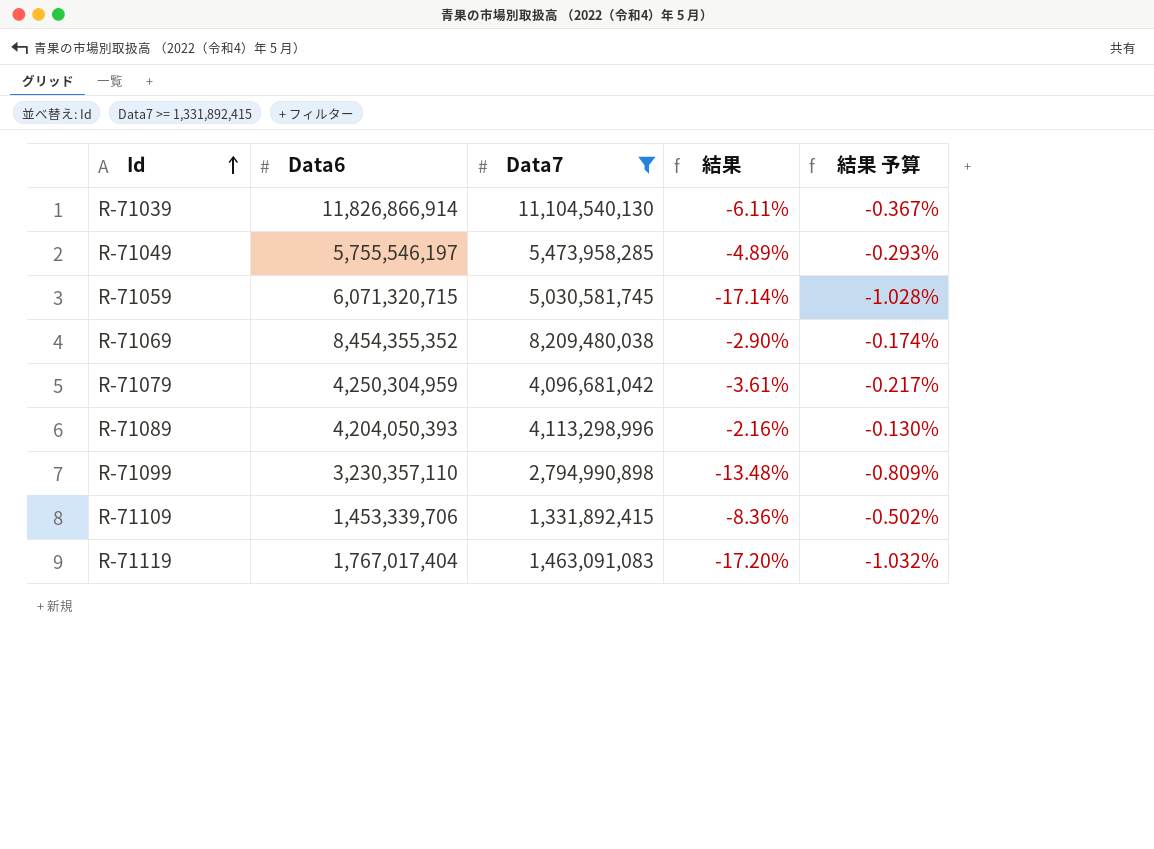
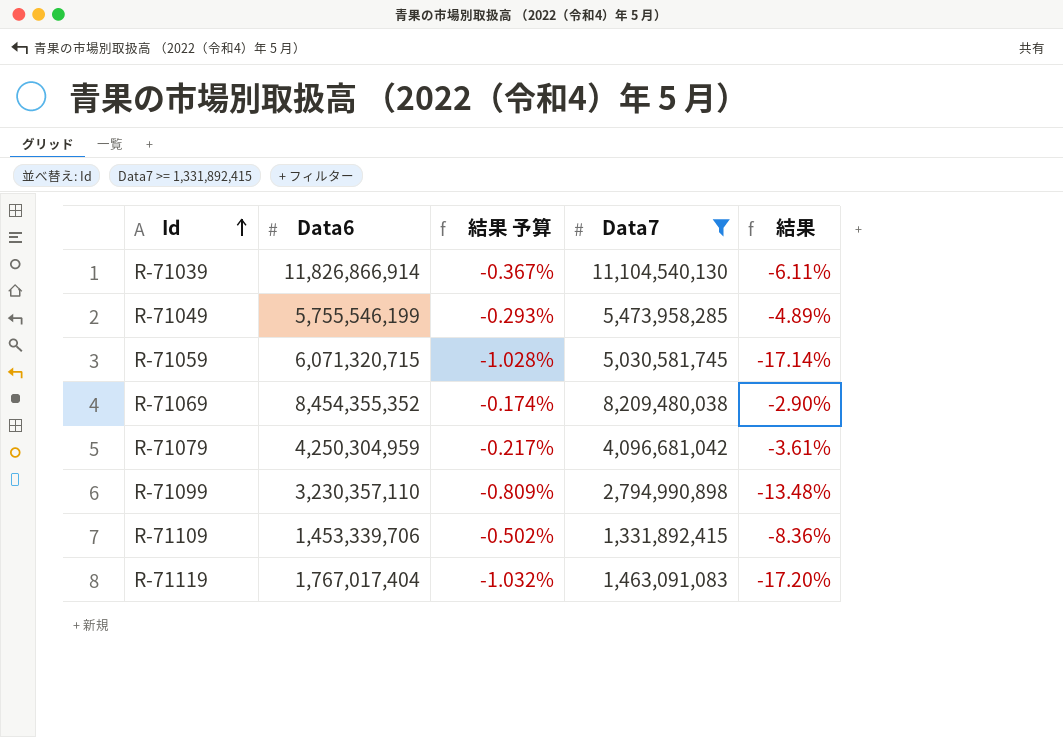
column 結果 予算 | position: 5 -> 3
row R-71089: 4,204,050,393 | 4,113,298,996 | -2.16% | -0.130% -> none
R-71049 | Data6: 5,755,546,197 -> 5,755,546,199

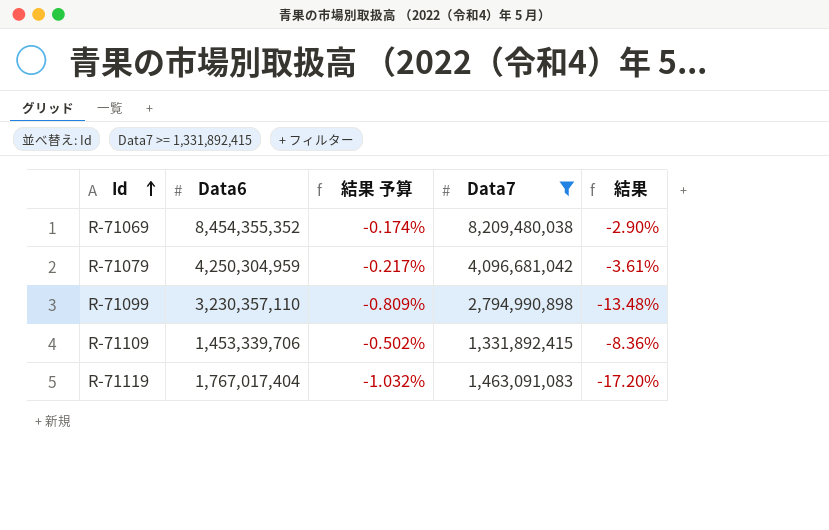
row R-71039: 11,826,866,914 | -0.367% | 11,104,540,130 | -6.11% -> none
row R-71049: 5,755,546,199 | -0.293% | 5,473,958,285 | -4.89% -> none
row R-71059: 6,071,320,715 | -1.028% | 5,030,581,745 | -17.14% -> none

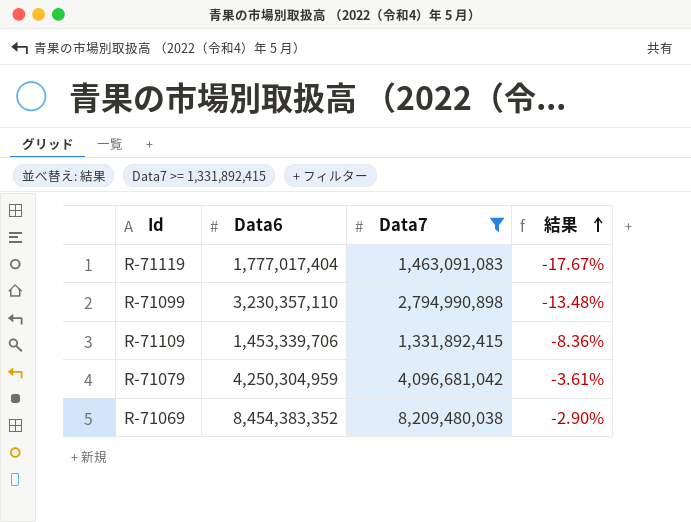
row order: Id ascending -> 結果 ascending
column 結果 予算 | formula: [結果] * 0.06 -> none
R-71119 | Data6: 1,767,017,404 -> 1,777,017,404
R-71119 | 結果: -17.20% -> -17.67%
R-71069 | Data6: 8,454,355,352 -> 8,454,383,352

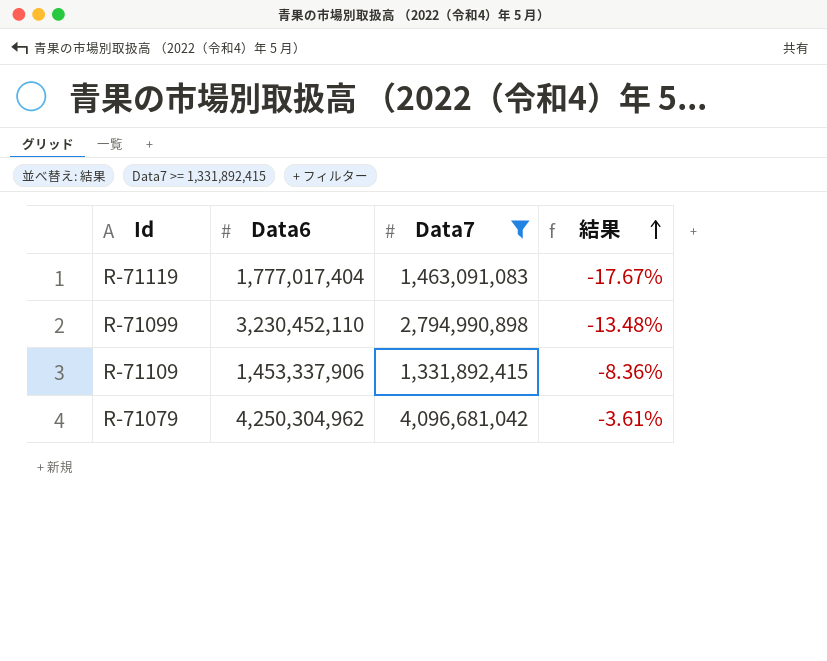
row R-71069: 8,454,383,352 | 8,209,480,038 | -2.90% -> none
R-71099 | Data6: 3,230,357,110 -> 3,230,452,110
R-71109 | Data6: 1,453,339,706 -> 1,453,337,906
R-71079 | Data6: 4,250,304,959 -> 4,250,304,962

